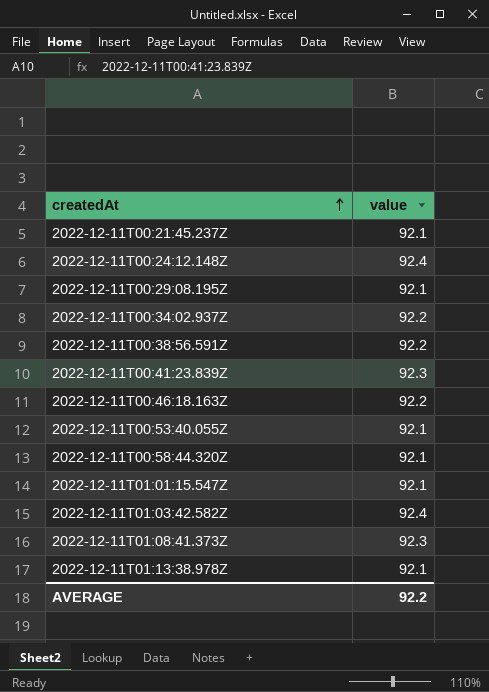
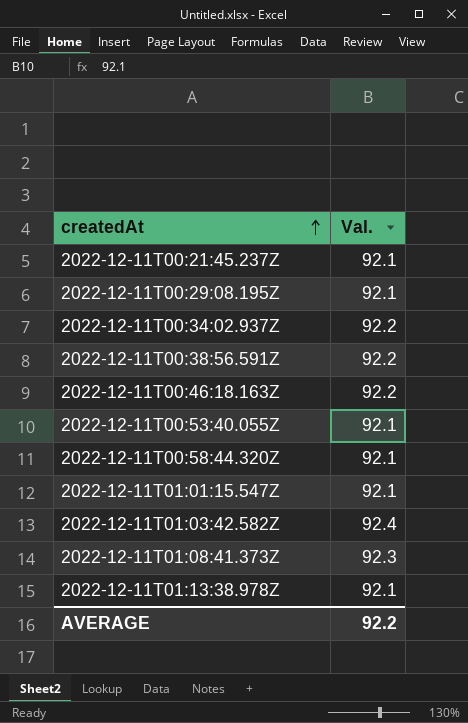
column name: value -> Val.
row 2022-12-11T00:24:12.148Z: 92.4 -> none
row 2022-12-11T00:41:23.839Z: 92.3 -> none

